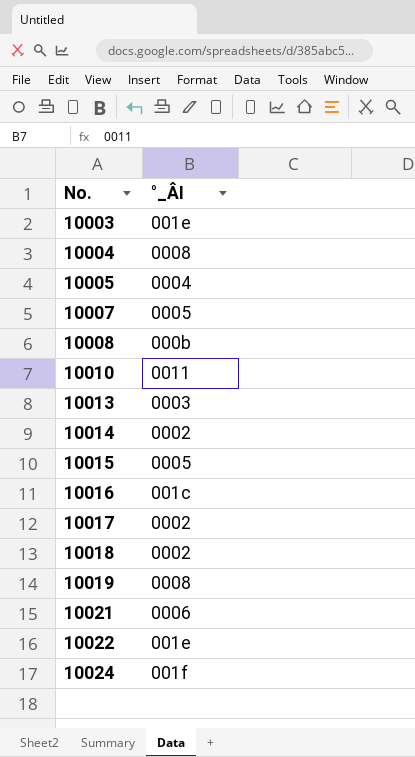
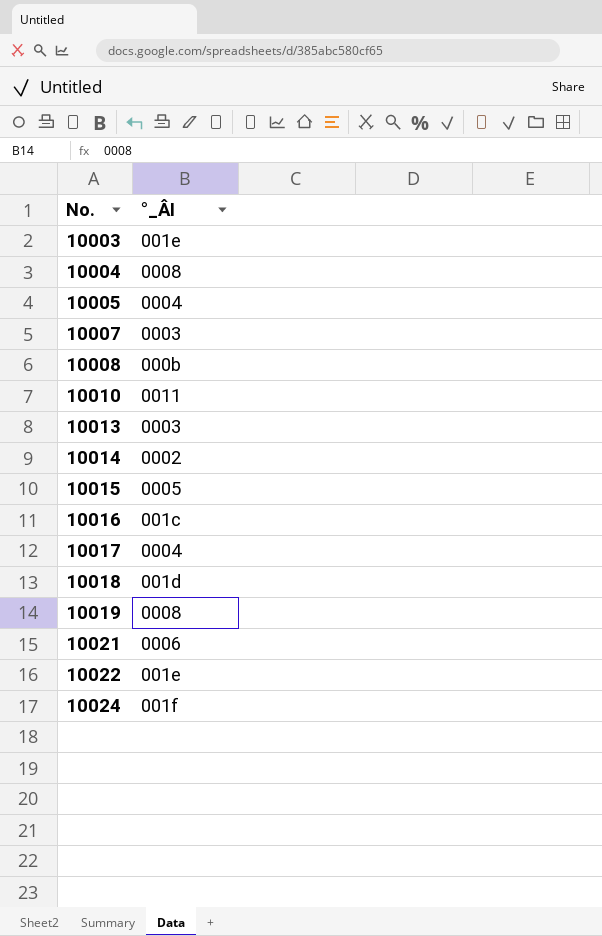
10007 | °_ÂI: 0005 -> 0003
10017 | °_ÂI: 0002 -> 0004
10018 | °_ÂI: 0002 -> 001d

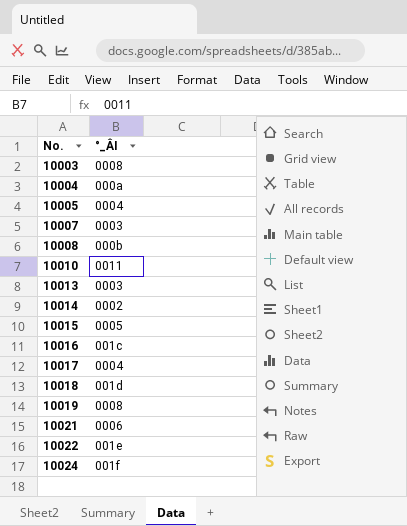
10003 | °_ÂI: 001e -> 0008
10004 | °_ÂI: 0008 -> 000a

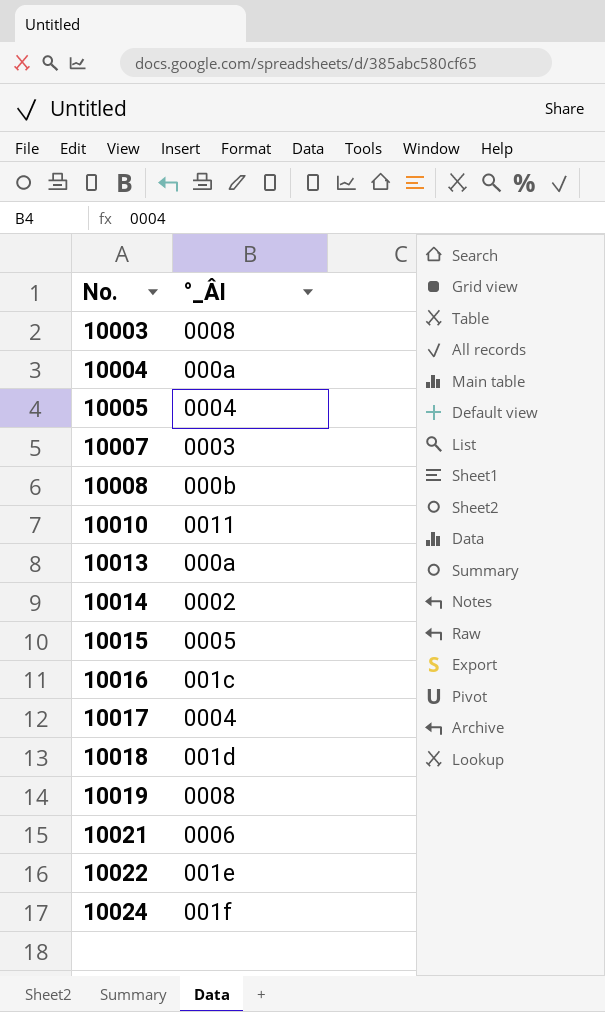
10013 | °_ÂI: 0003 -> 000a

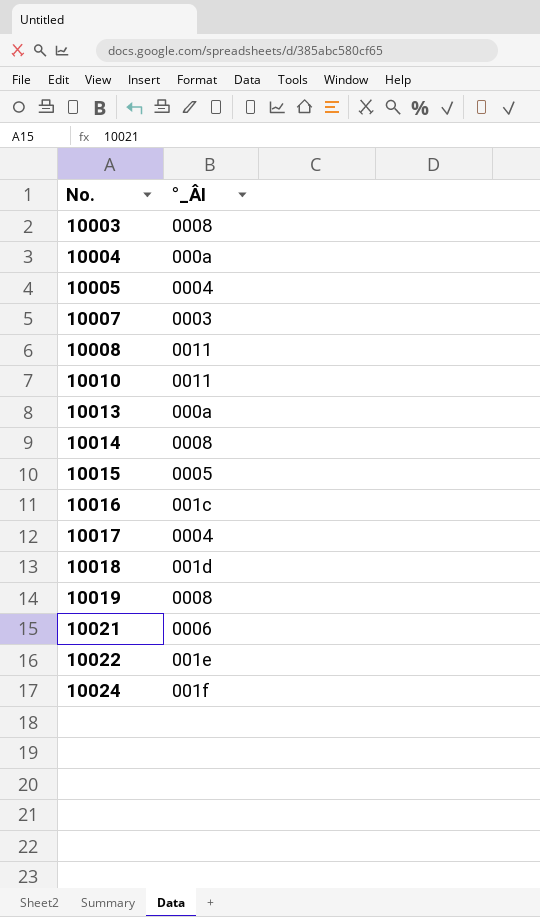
10008 | °_ÂI: 000b -> 0011
10014 | °_ÂI: 0002 -> 0008

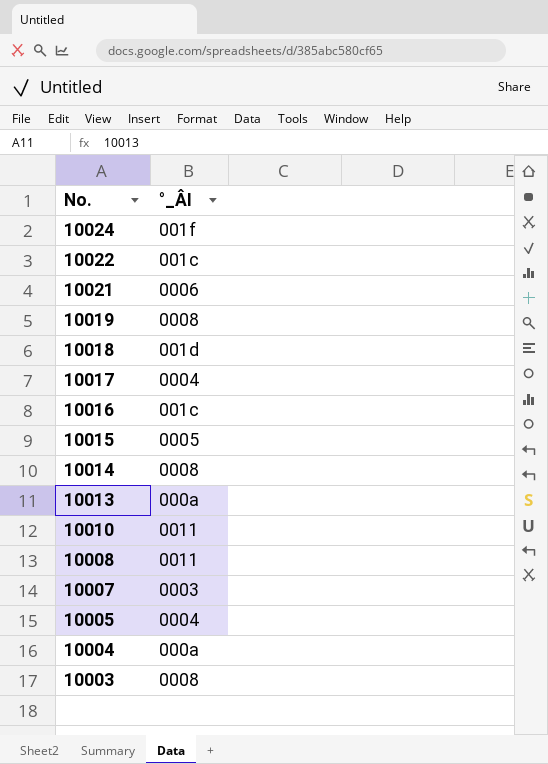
row order: No. ascending -> No. descending
10022 | °_ÂI: 001e -> 001c

